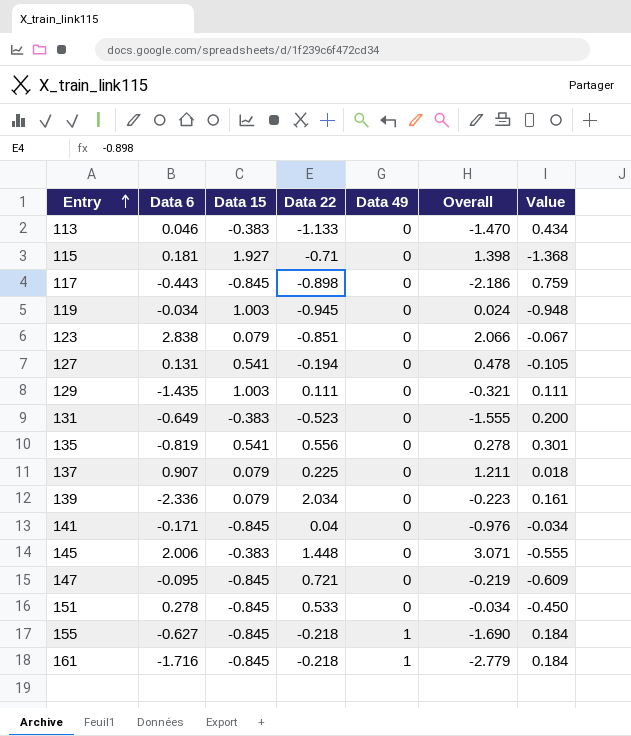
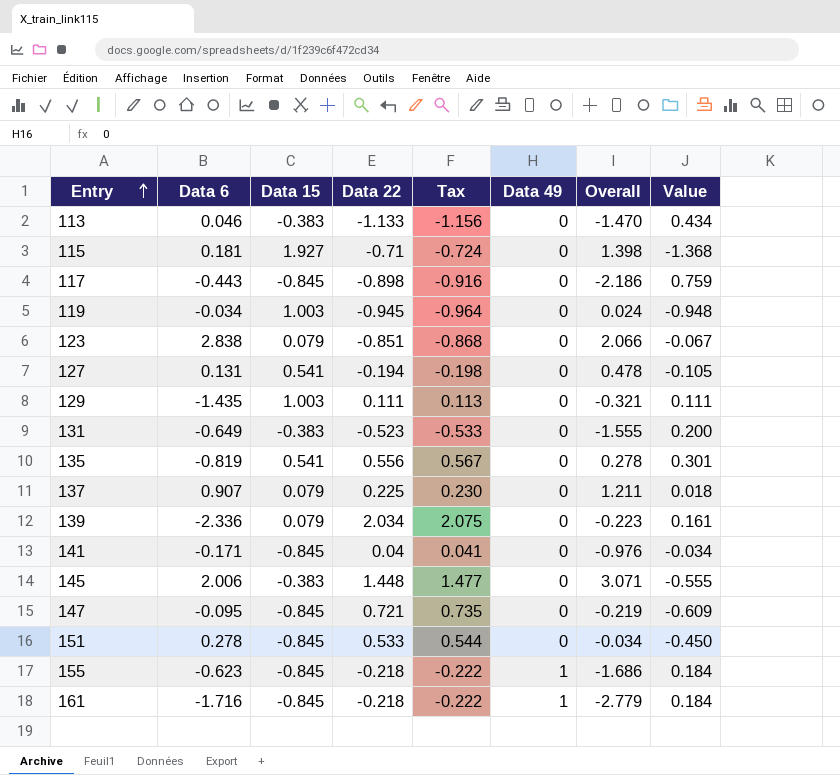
column Tax | formula: none -> [Data 22] * 1.02
155 | Data 6: -0.627 -> -0.623
155 | Overall: -1.690 -> -1.686

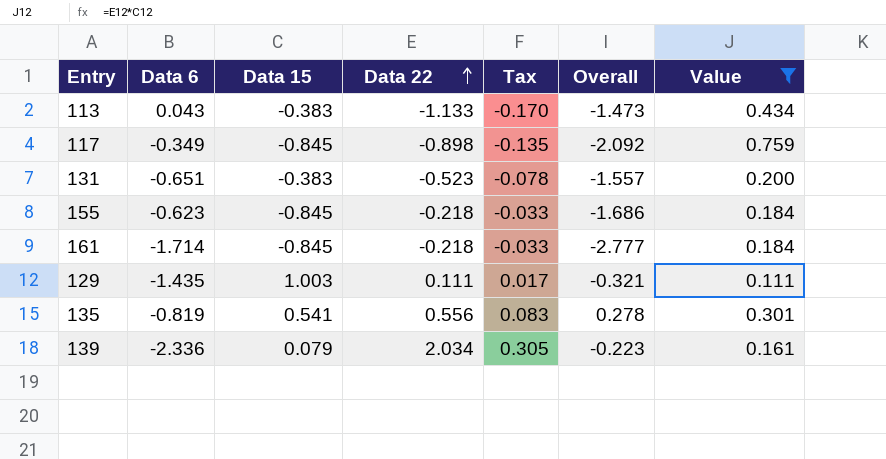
filter: none -> Value >= 0.111
row order: Entry ascending -> Data 22 ascending
column Data 49 | position: 6 -> none
column Tax | formula: [Data 22] * 1.02 -> [Data 22] * 0.15
113 | Data 6: 0.046 -> 0.043
113 | Overall: -1.470 -> -1.473
117 | Data 6: -0.443 -> -0.349
117 | Overall: -2.186 -> -2.092
131 | Data 6: -0.649 -> -0.651
131 | Overall: -1.555 -> -1.557
161 | Data 6: -1.716 -> -1.714
161 | Overall: -2.779 -> -2.777

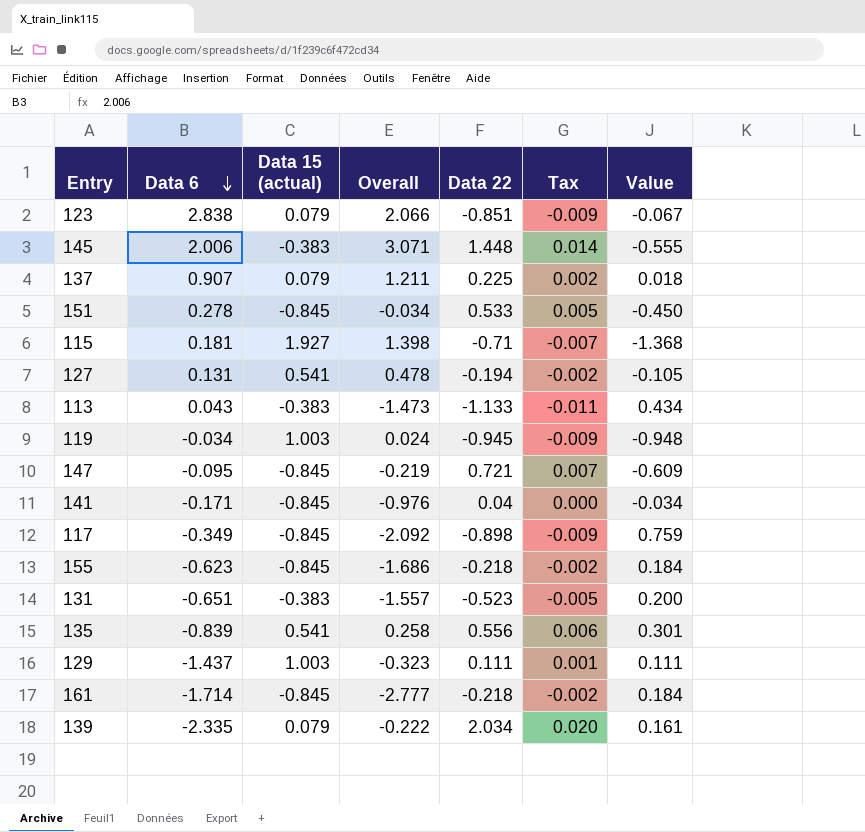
filter: Value >= 0.111 -> none
row order: Data 22 ascending -> Data 6 descending
column name: Data 15 -> Data 15 (actual)
column Overall | position: 6 -> 4
column Tax | formula: [Data 22] * 0.15 -> [Data 22] * 0.01
135 | Data 6: -0.819 -> -0.839
135 | Overall: 0.278 -> 0.258
129 | Data 6: -1.435 -> -1.437
129 | Overall: -0.321 -> -0.323
139 | Data 6: -2.336 -> -2.335
139 | Overall: -0.223 -> -0.222

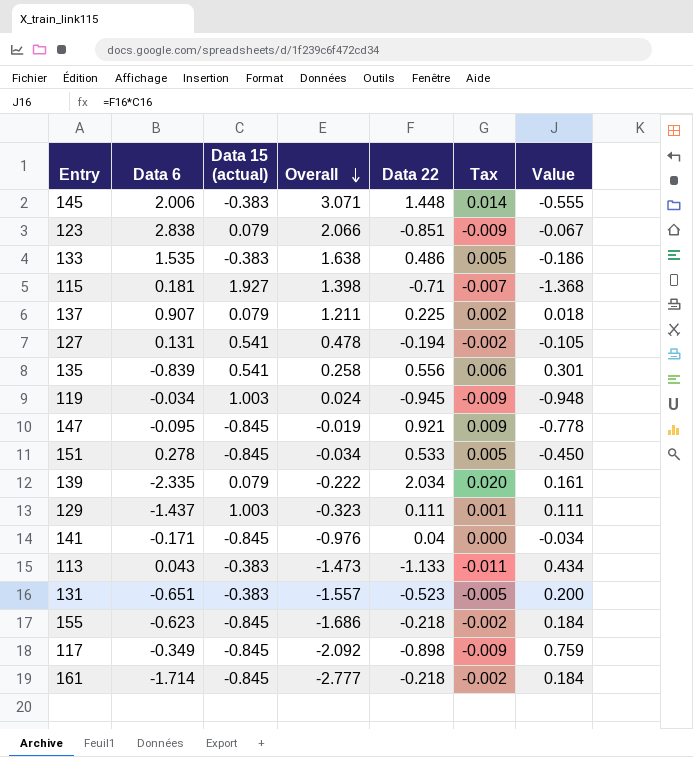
row order: Data 6 descending -> Overall descending
row 133: none -> 1.535 | -0.383 | 1.638 | 0.486 | 0.005 | -0.186
147 | Overall: -0.219 -> -0.019
147 | Data 22: 0.721 -> 0.921
147 | Tax: 0.007 -> 0.009
147 | Value: -0.609 -> -0.778

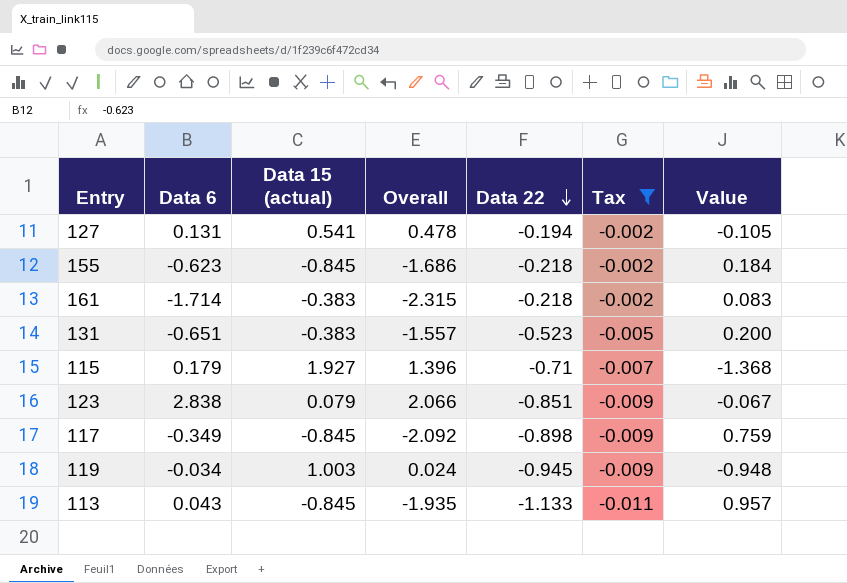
filter: none -> Tax <= -0.002
row order: Overall descending -> Data 22 descending
161 | Data 15 (actual): -0.845 -> -0.383
161 | Overall: -2.777 -> -2.315
161 | Value: 0.184 -> 0.083
115 | Data 6: 0.181 -> 0.179
115 | Overall: 1.398 -> 1.396
113 | Data 15 (actual): -0.383 -> -0.845
113 | Overall: -1.473 -> -1.935
113 | Value: 0.434 -> 0.957

